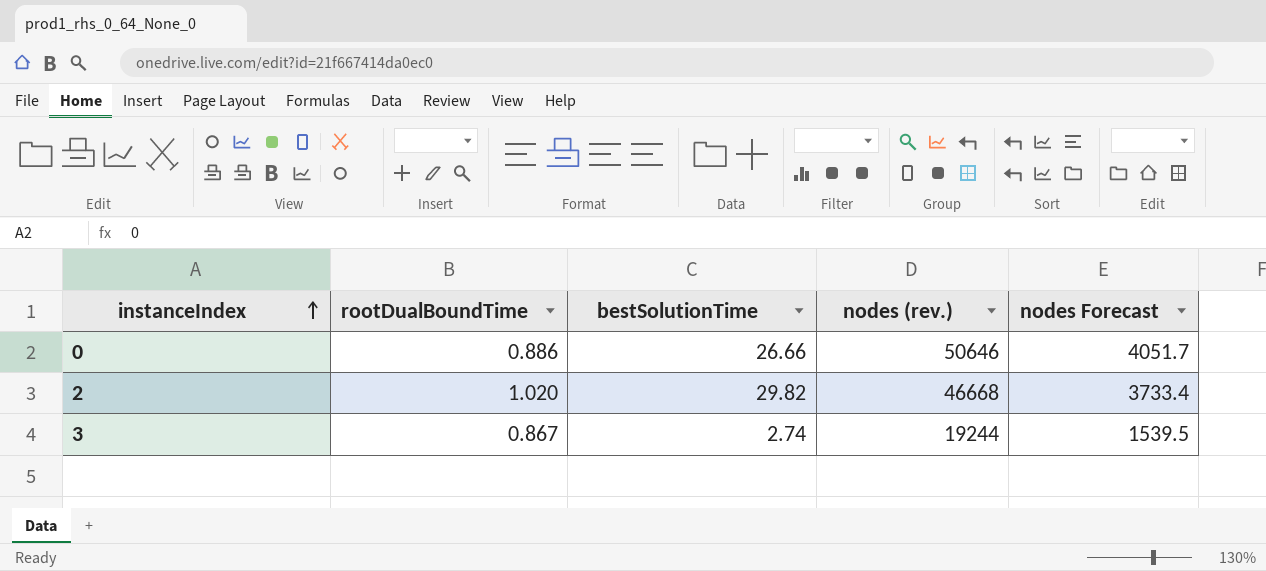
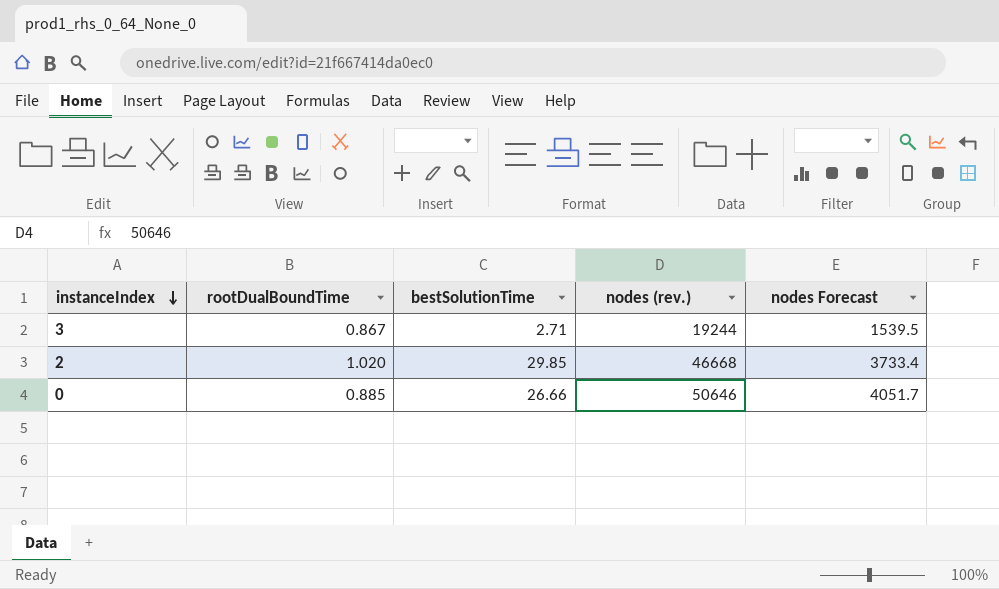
row order: instanceIndex ascending -> instanceIndex descending
3 | bestSolutionTime: 2.74 -> 2.71
2 | bestSolutionTime: 29.82 -> 29.85
0 | rootDualBoundTime: 0.886 -> 0.885

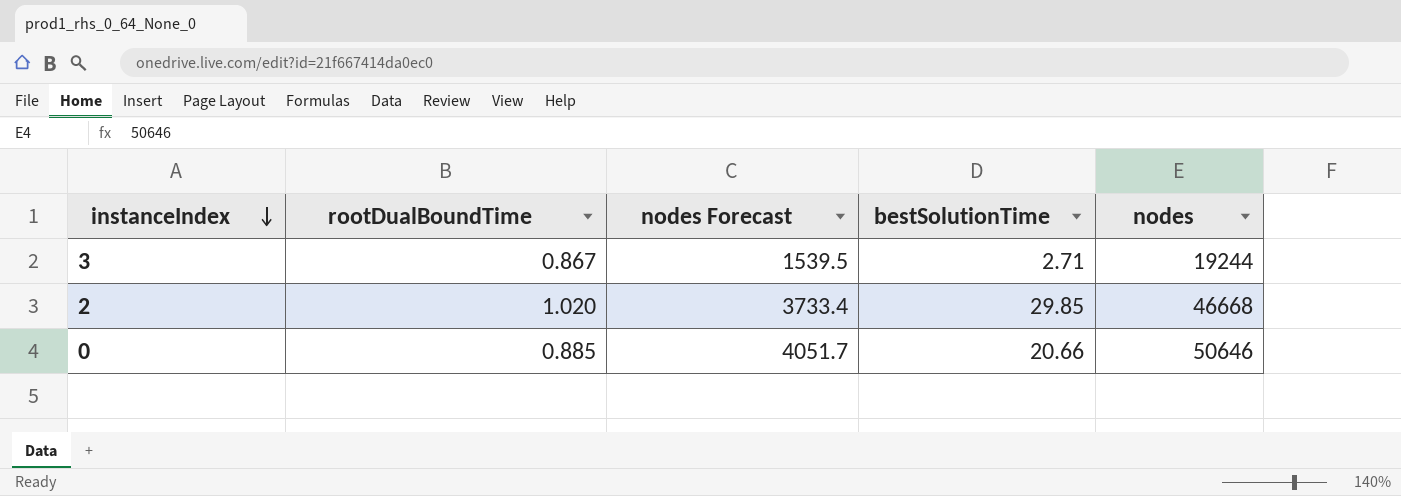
column nodes Forecast | position: 5 -> 3
column name: nodes (rev.) -> nodes
0 | bestSolutionTime: 26.66 -> 20.66

